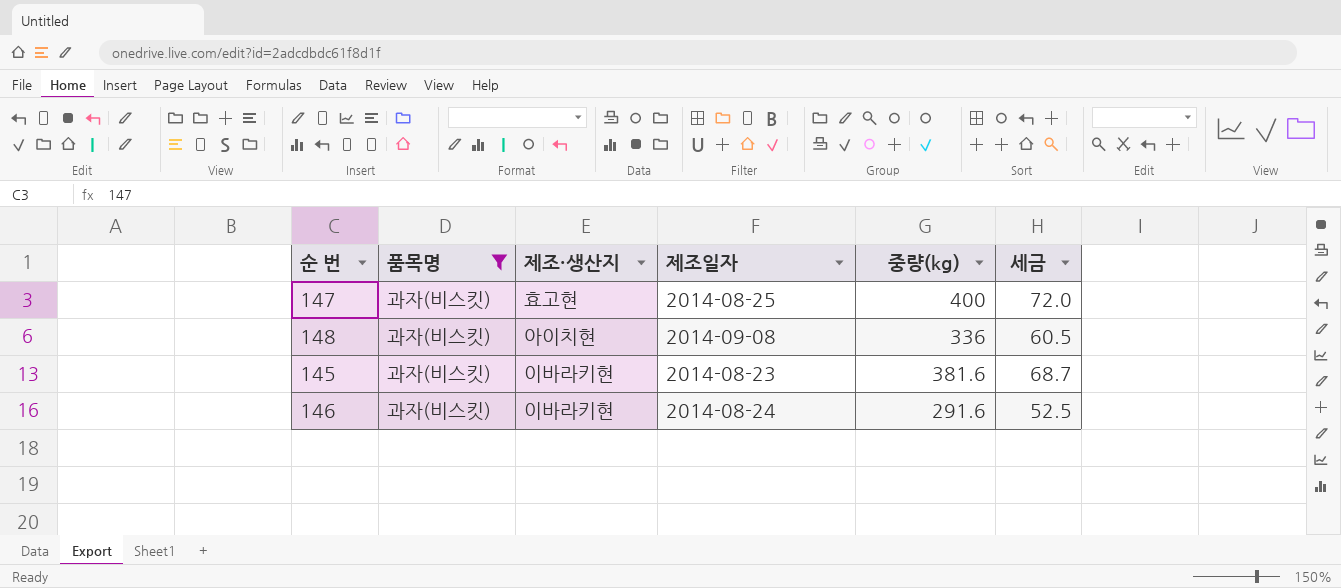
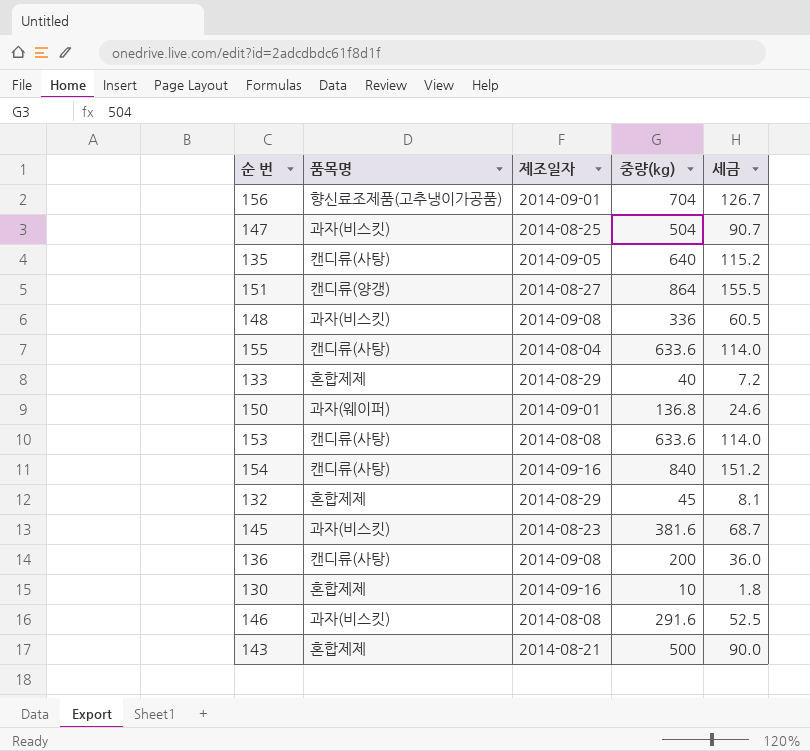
filter: 품목명 = 과자(비스킷) -> none
column 제조·생산지 | position: 3 -> none
147 | 중량(kg): 400 -> 504
147 | 세금: 72.0 -> 90.7
146 | 제조일자: 2014-08-24 -> 2014-08-08

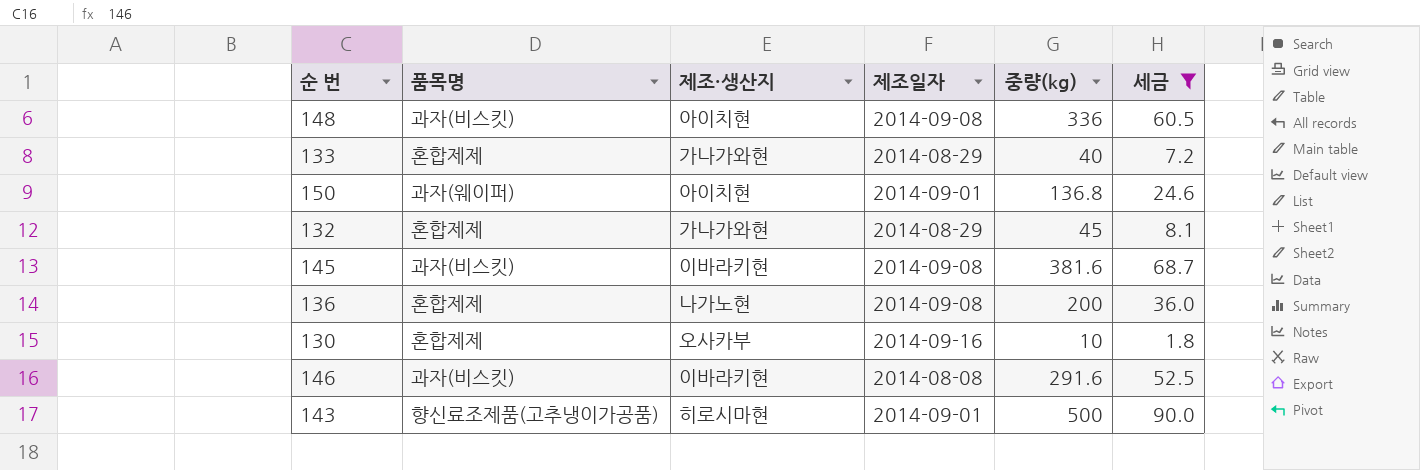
filter: none -> 세금 <= 90.0
column 제조·생산지 | position: none -> 3
145 | 제조일자: 2014-08-23 -> 2014-09-08
136 | 품목명: 캔디류(사탕) -> 혼합제제
143 | 품목명: 혼합제제 -> 향신료조제품(고추냉이가공품)
143 | 제조일자: 2014-08-21 -> 2014-09-01

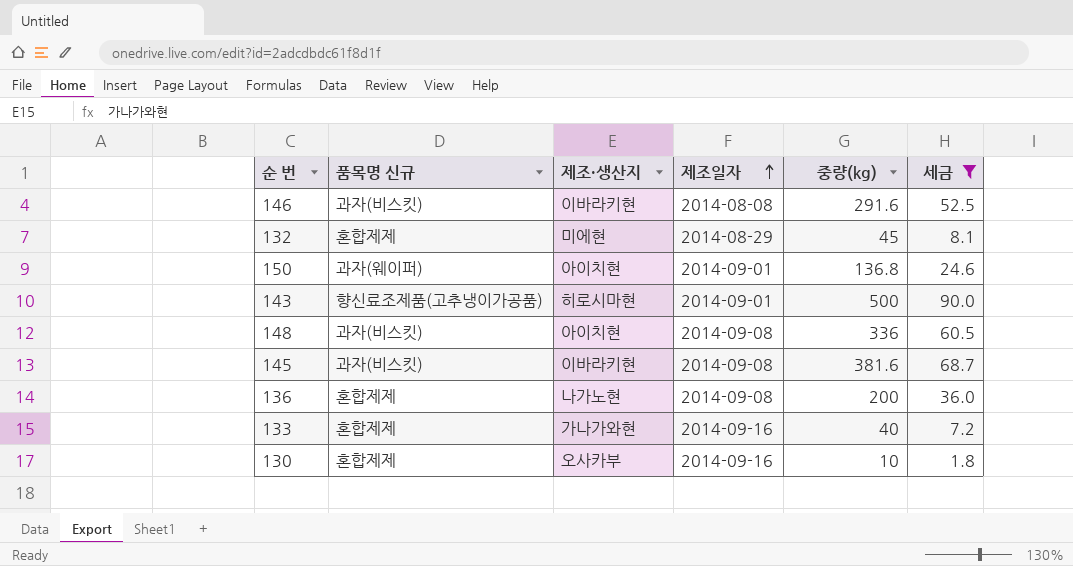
row order: none -> 제조일자 ascending
column name: 품목명 -> 품목명 신규
132 | 제조·생산지: 가나가와현 -> 미에현
133 | 제조일자: 2014-08-29 -> 2014-09-16

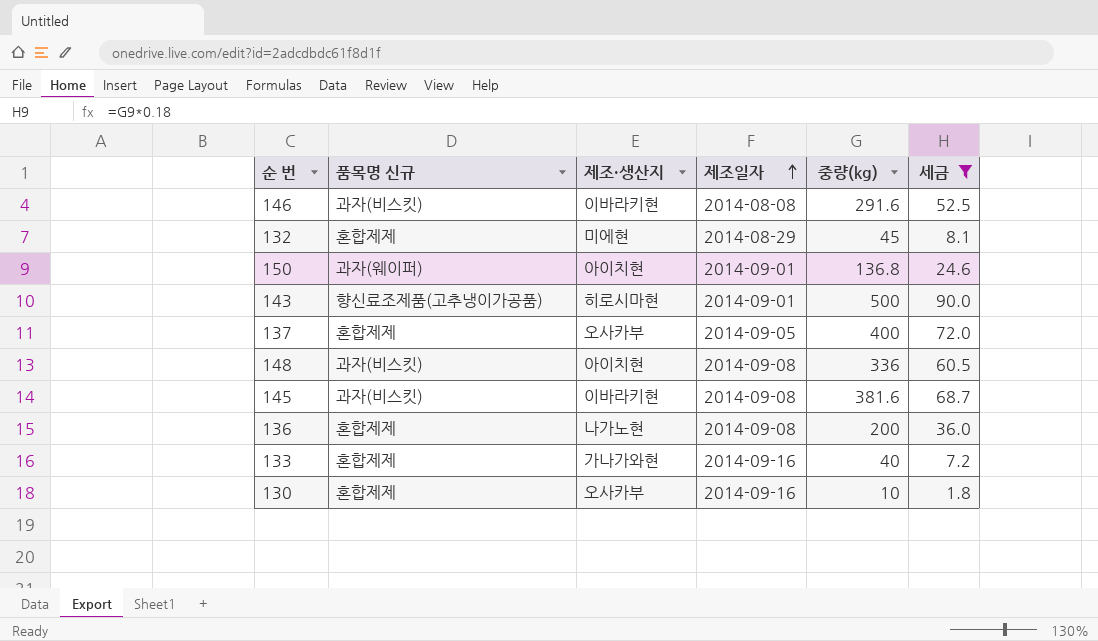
row 137: none -> 혼합제제 | 오사카부 | 2014-09-05 | 400 | 72.0

